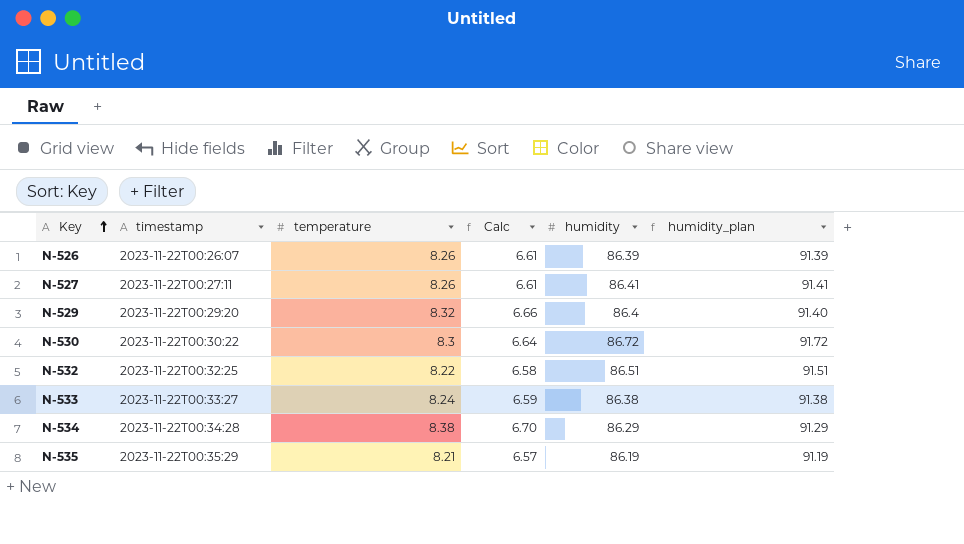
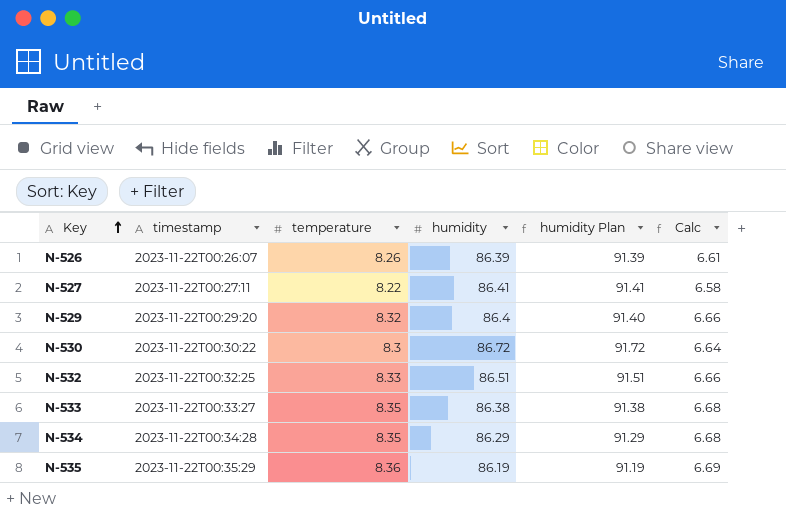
column name: humidity_plan -> humidity Plan
column Calc | position: 4 -> 6
N-527 | temperature: 8.26 -> 8.22
N-527 | Calc: 6.61 -> 6.58
N-532 | temperature: 8.22 -> 8.33
N-532 | Calc: 6.58 -> 6.66
N-533 | temperature: 8.24 -> 8.35
N-533 | Calc: 6.59 -> 6.68
N-534 | temperature: 8.38 -> 8.35
N-534 | Calc: 6.70 -> 6.68
N-535 | temperature: 8.21 -> 8.36
N-535 | Calc: 6.57 -> 6.69

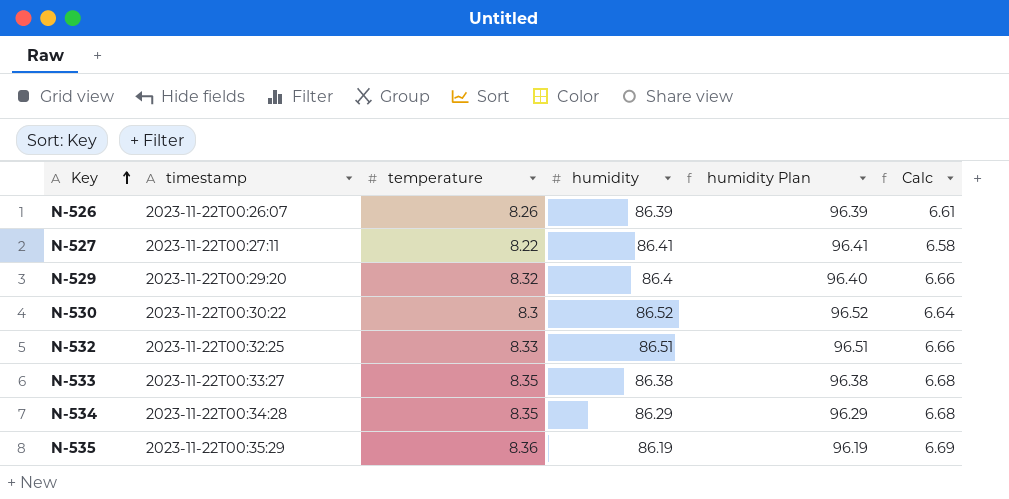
column humidity Plan | formula: [humidity] + 5 -> [humidity] + 10
N-530 | humidity: 86.72 -> 86.52

